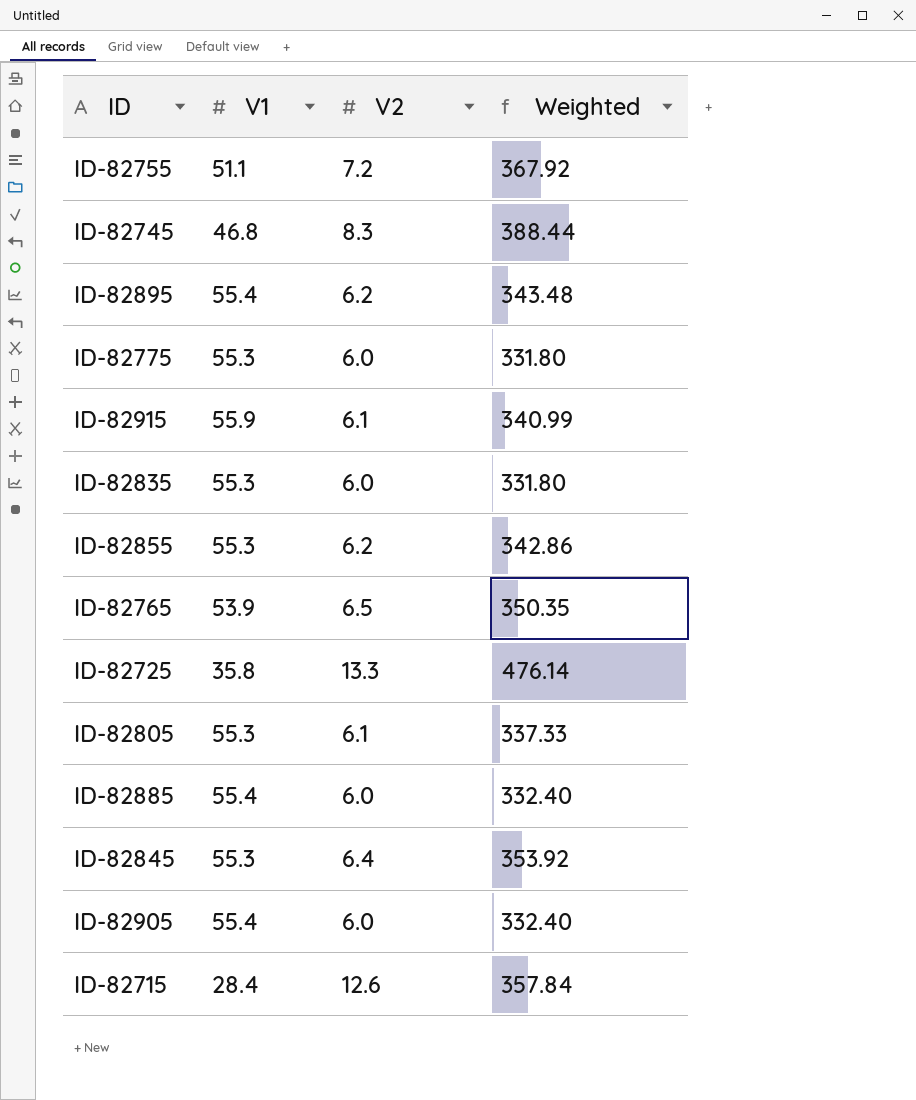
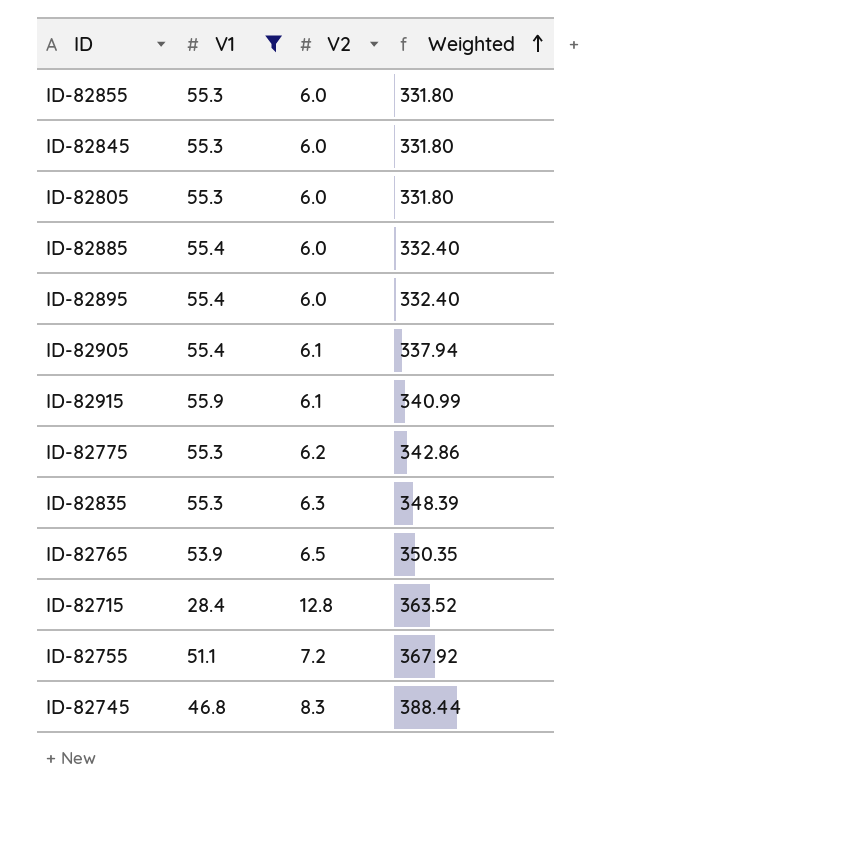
filter: none -> V1 != 35.8
row order: none -> Weighted ascending
ID-82855 | V2: 6.2 -> 6.0
ID-82855 | Weighted: 342.86 -> 331.80
ID-82845 | V2: 6.4 -> 6.0
ID-82845 | Weighted: 353.92 -> 331.80
ID-82805 | V2: 6.1 -> 6.0
ID-82805 | Weighted: 337.33 -> 331.80
ID-82895 | V2: 6.2 -> 6.0
ID-82895 | Weighted: 343.48 -> 332.40
ID-82905 | V2: 6.0 -> 6.1
ID-82905 | Weighted: 332.40 -> 337.94
ID-82775 | V2: 6.0 -> 6.2
ID-82775 | Weighted: 331.80 -> 342.86
ID-82835 | V2: 6.0 -> 6.3
ID-82835 | Weighted: 331.80 -> 348.39
ID-82715 | V2: 12.6 -> 12.8
ID-82715 | Weighted: 357.84 -> 363.52

